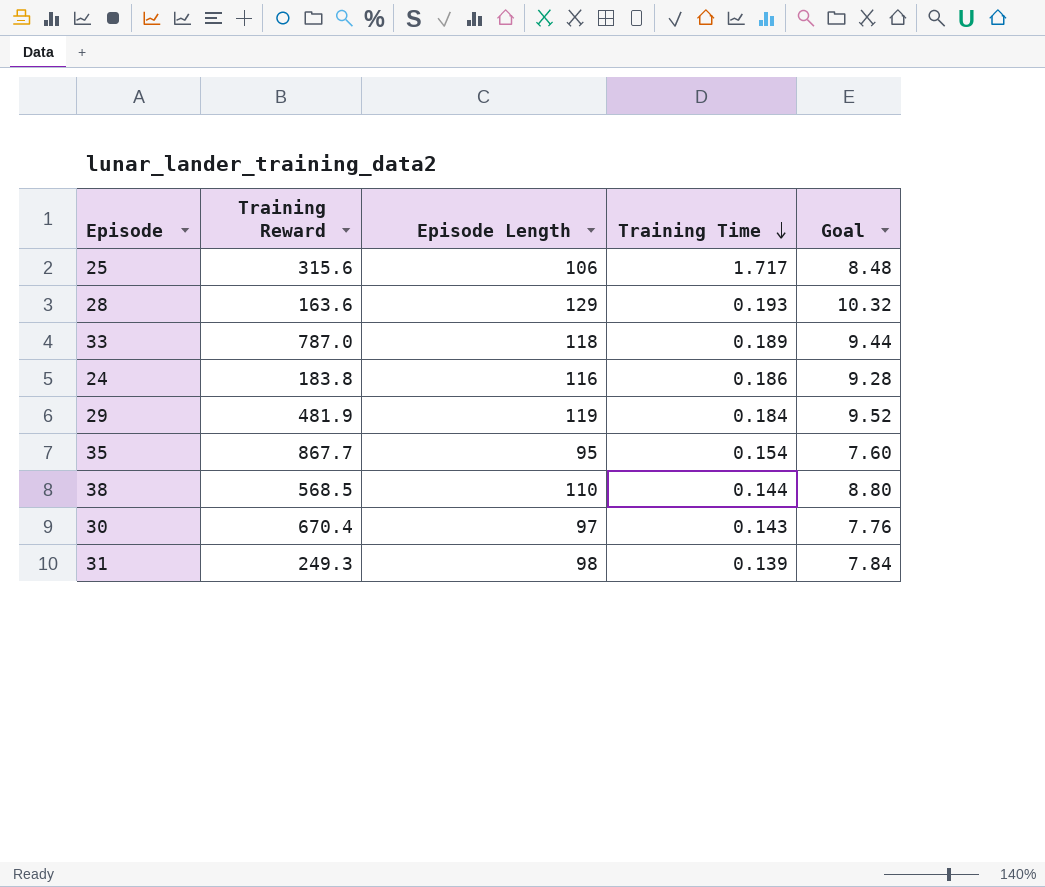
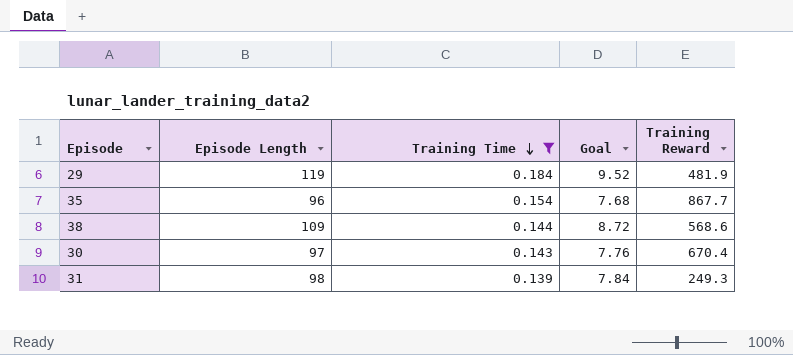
filter: none -> Training Time <= 0.184
column Training Reward | position: 2 -> 5
35 | Episode Length: 95 -> 96
35 | Goal: 7.60 -> 7.68
38 | Episode Length: 110 -> 109
38 | Goal: 8.80 -> 8.72
38 | Training Reward: 568.5 -> 568.6

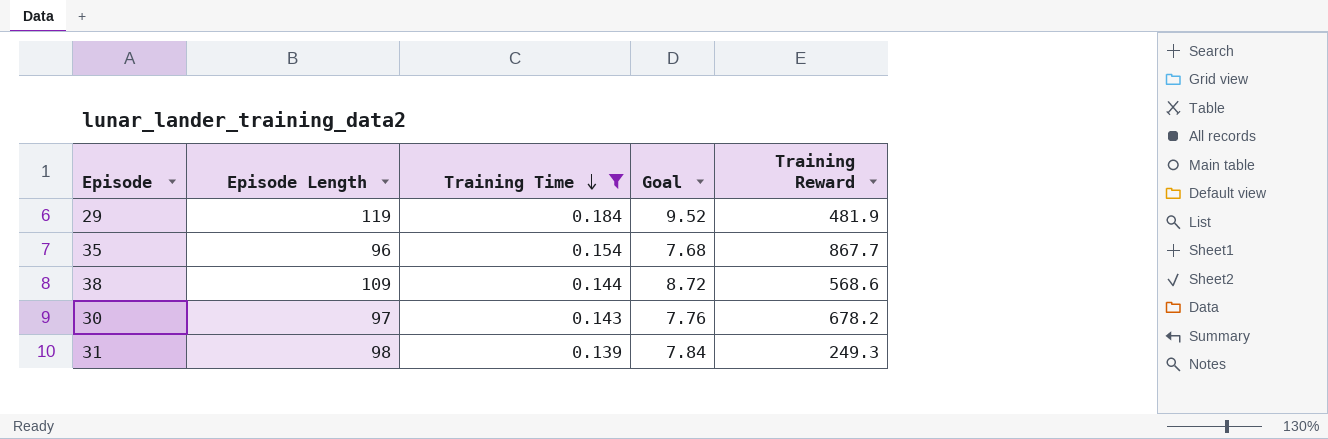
30 | Training Reward: 670.4 -> 678.2

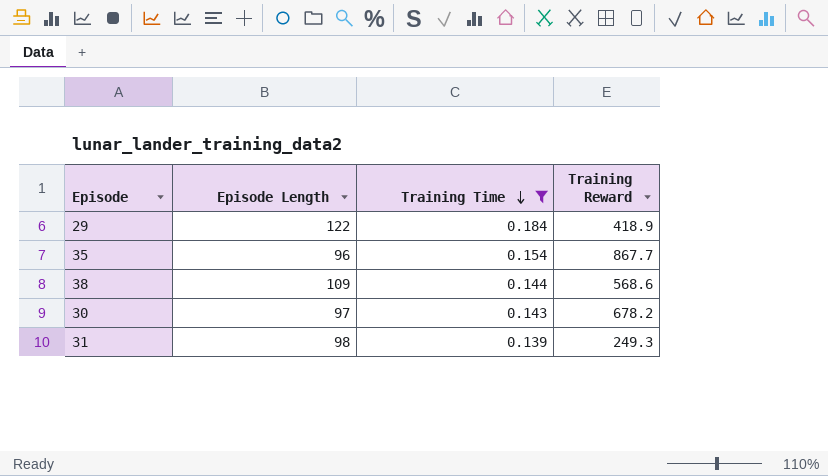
column Goal | formula: [Episode Length] * 0.08 -> none
29 | Episode Length: 119 -> 122
29 | Training Reward: 481.9 -> 418.9

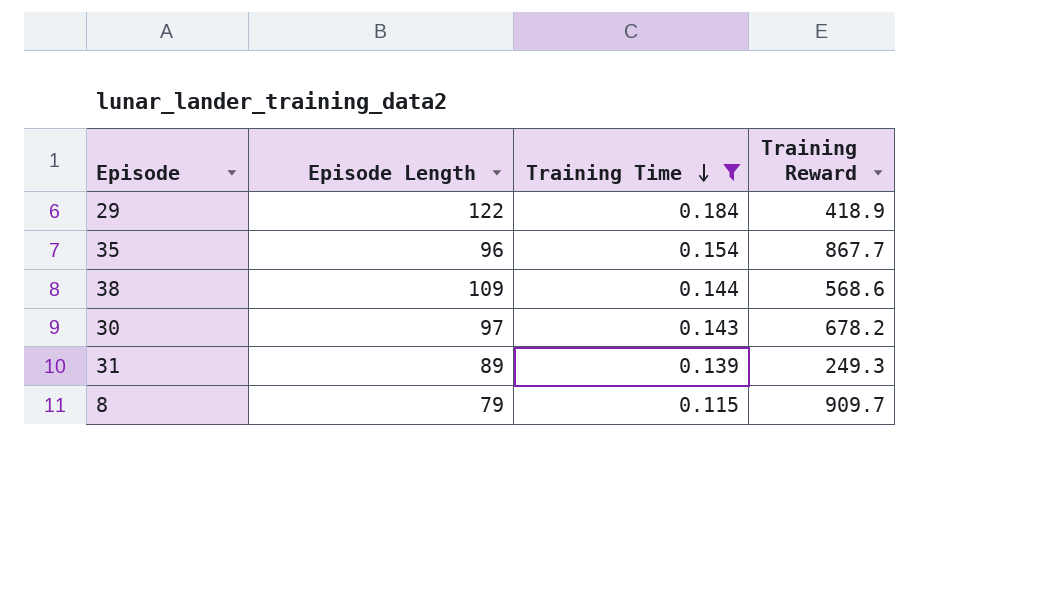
31 | Episode Length: 98 -> 89
row 8: none -> 79 | 0.115 | 909.7

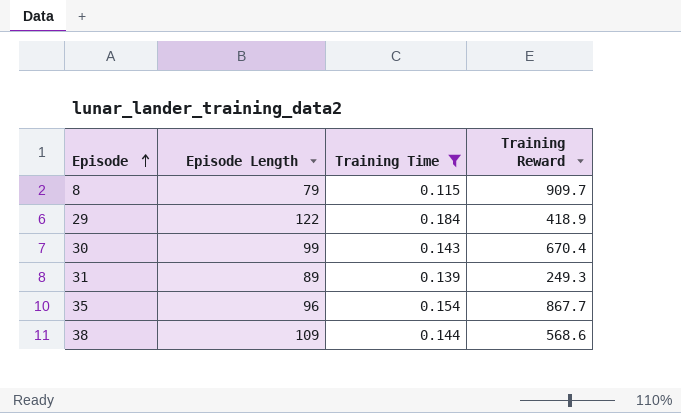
row order: Training Time descending -> Episode ascending
30 | Episode Length: 97 -> 99
30 | Training Reward: 678.2 -> 670.4

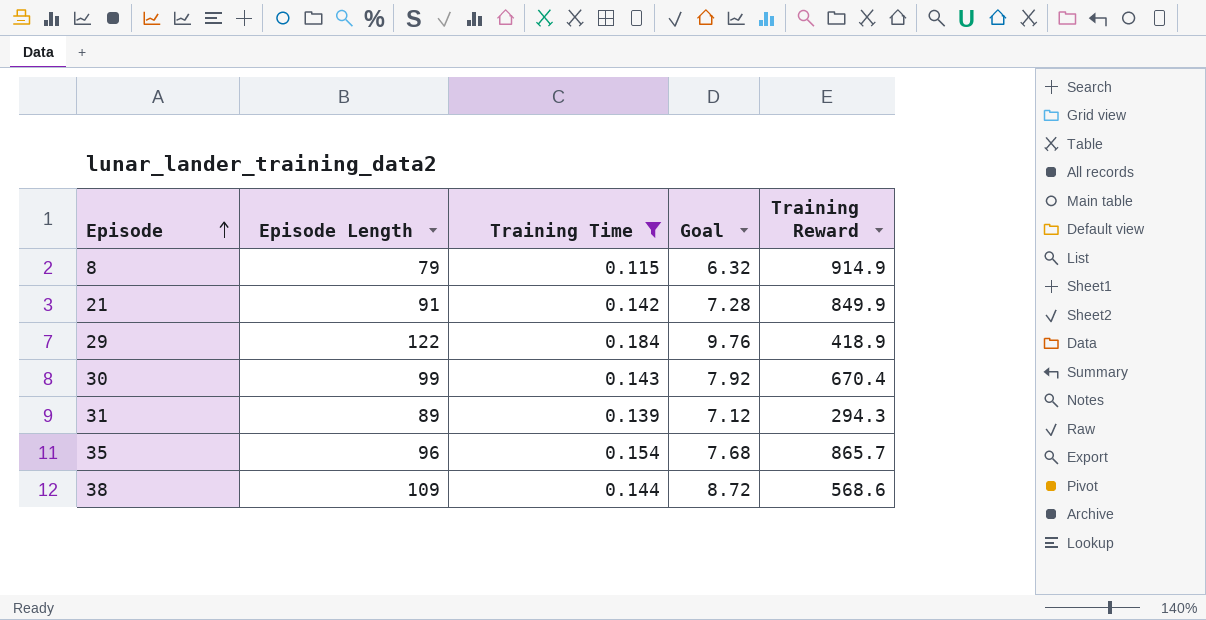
column Goal | formula: none -> [Episode Length] * 0.08
8 | Training Reward: 909.7 -> 914.9
row 21: none -> 91 | 0.142 | 7.28 | 849.9
31 | Training Reward: 249.3 -> 294.3
35 | Training Reward: 867.7 -> 865.7

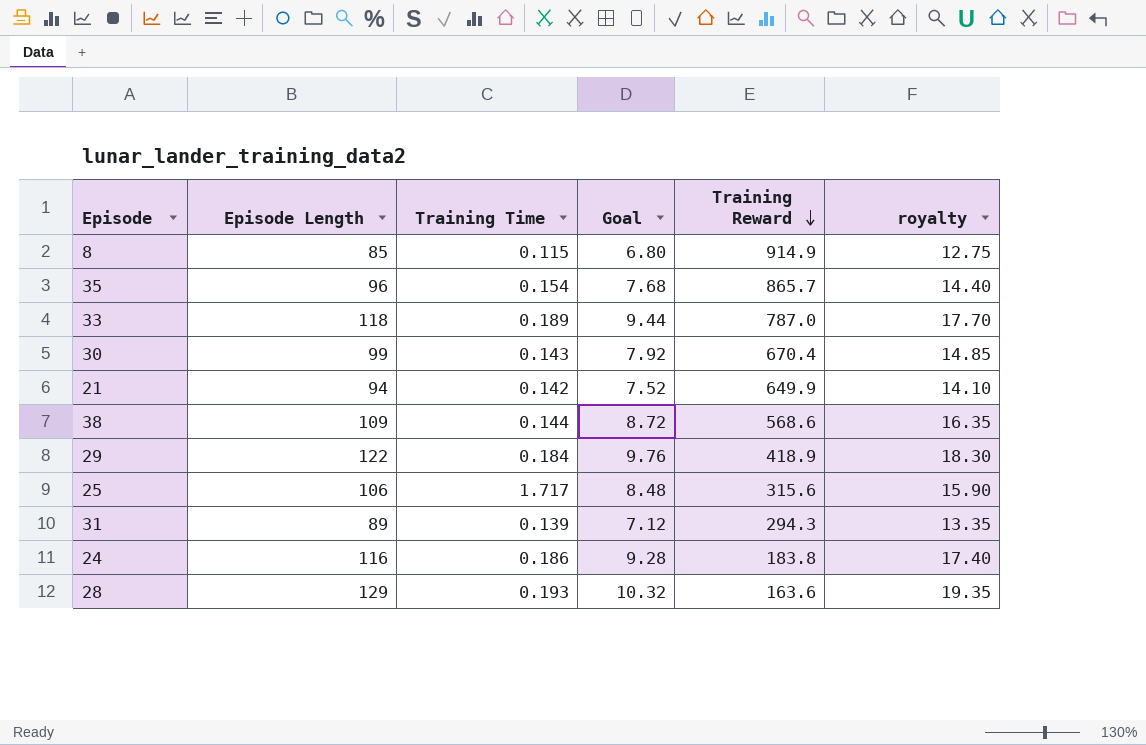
filter: Training Time <= 0.184 -> none
row order: Episode ascending -> Training Reward descending
column royalty | formula: none -> [Episode Length] * 0.15
8 | Episode Length: 79 -> 85
8 | Goal: 6.32 -> 6.80
21 | Episode Length: 91 -> 94
21 | Goal: 7.28 -> 7.52
21 | Training Reward: 849.9 -> 649.9

